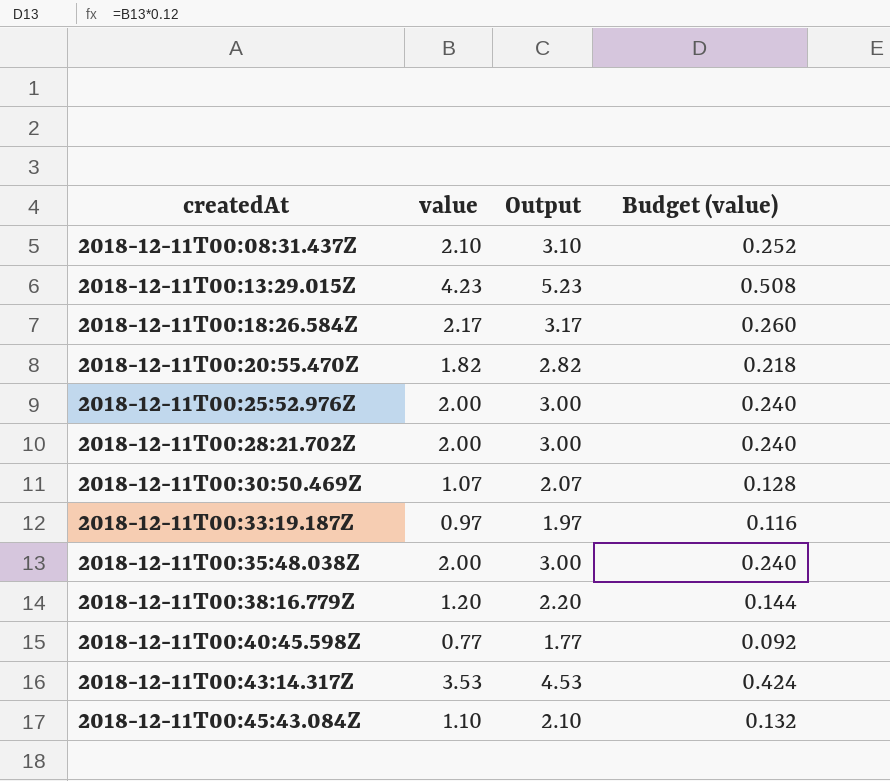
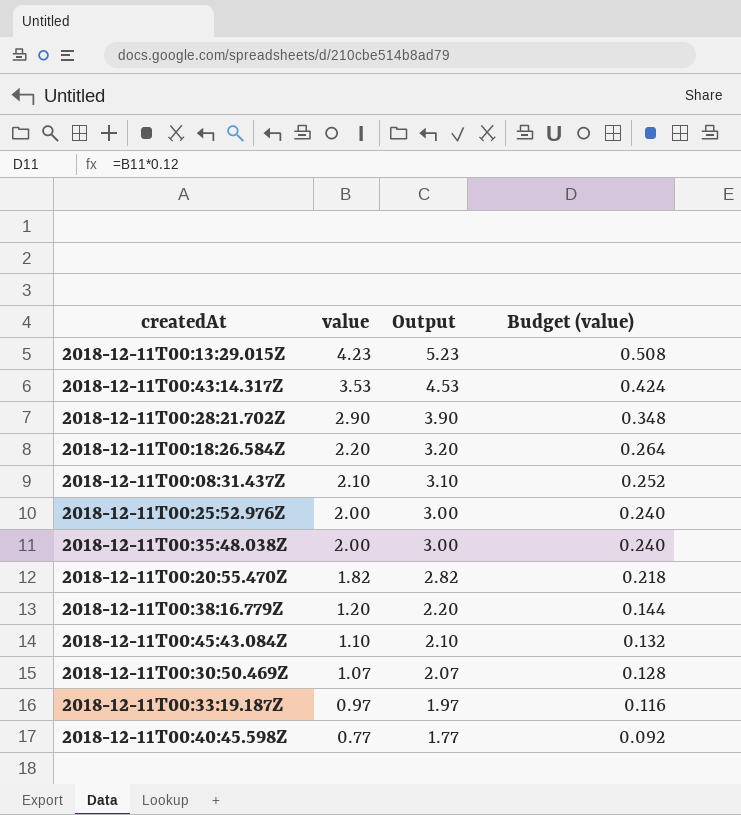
row order: createdAt ascending -> value descending
2018-12-11T00:28:21.702Z | value: 2.00 -> 2.90
2018-12-11T00:28:21.702Z | Output: 3.00 -> 3.90
2018-12-11T00:28:21.702Z | Budget (value): 0.240 -> 0.348
2018-12-11T00:18:26.584Z | value: 2.17 -> 2.20
2018-12-11T00:18:26.584Z | Output: 3.17 -> 3.20
2018-12-11T00:18:26.584Z | Budget (value): 0.260 -> 0.264

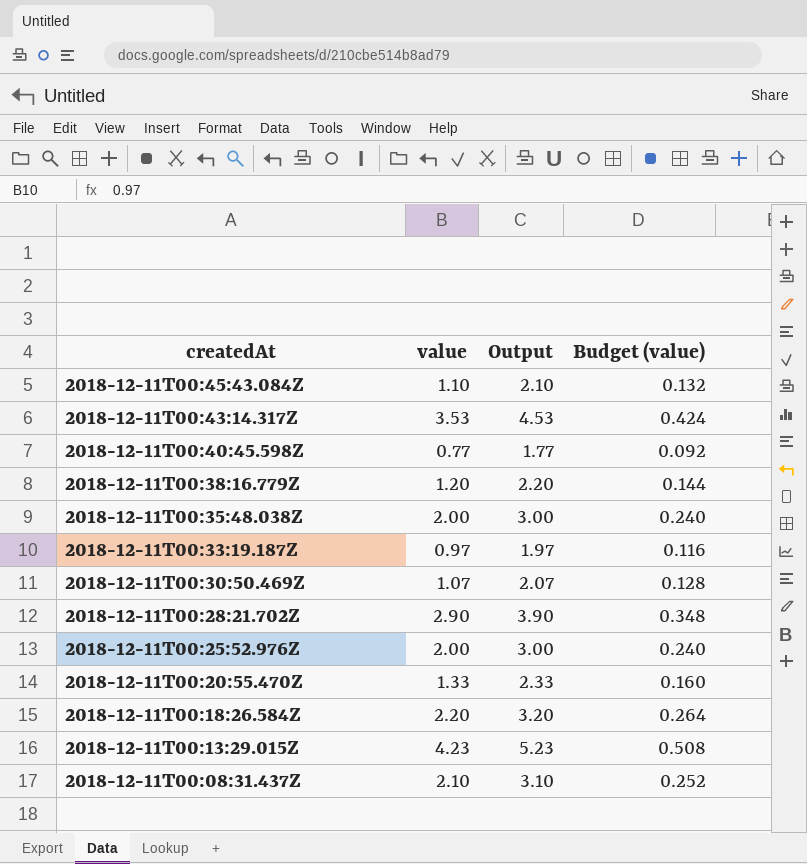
row order: value descending -> createdAt descending
2018-12-11T00:20:55.470Z | value: 1.82 -> 1.33
2018-12-11T00:20:55.470Z | Output: 2.82 -> 2.33
2018-12-11T00:20:55.470Z | Budget (value): 0.218 -> 0.160

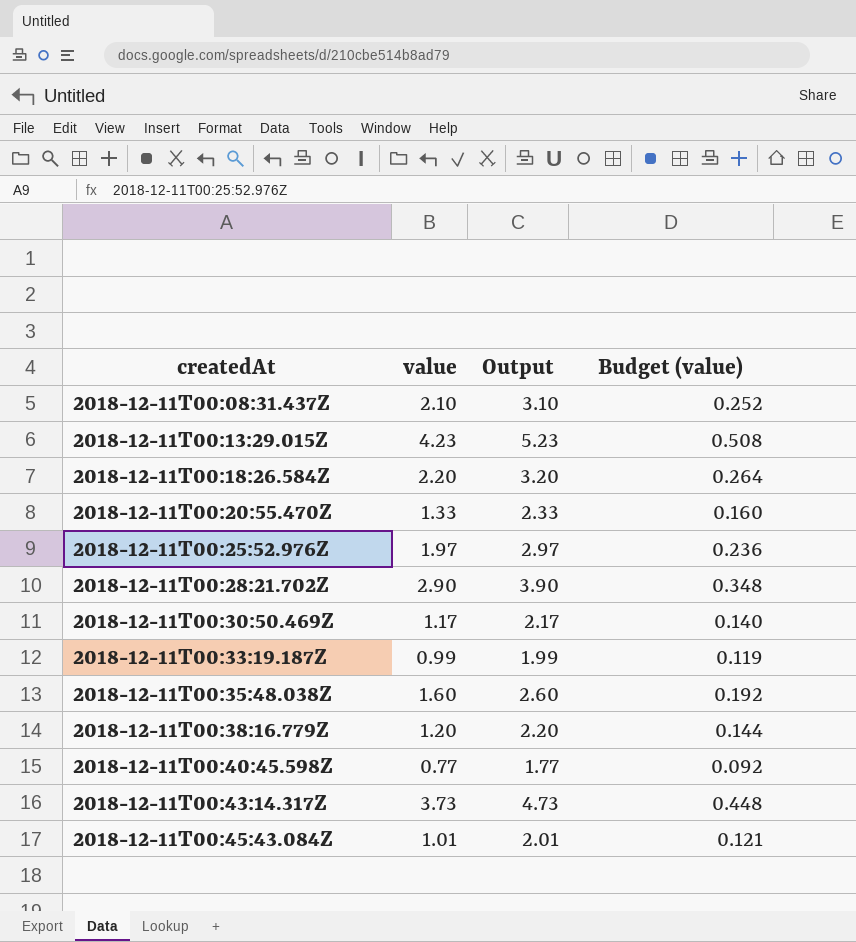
row order: createdAt descending -> createdAt ascending
2018-12-11T00:25:52.976Z | value: 2.00 -> 1.97
2018-12-11T00:25:52.976Z | Output: 3.00 -> 2.97
2018-12-11T00:25:52.976Z | Budget (value): 0.240 -> 0.236
2018-12-11T00:30:50.469Z | value: 1.07 -> 1.17
2018-12-11T00:30:50.469Z | Output: 2.07 -> 2.17
2018-12-11T00:30:50.469Z | Budget (value): 0.128 -> 0.140
2018-12-11T00:33:19.187Z | value: 0.97 -> 0.99
2018-12-11T00:33:19.187Z | Output: 1.97 -> 1.99
2018-12-11T00:33:19.187Z | Budget (value): 0.116 -> 0.119
2018-12-11T00:35:48.038Z | value: 2.00 -> 1.60
2018-12-11T00:35:48.038Z | Output: 3.00 -> 2.60
2018-12-11T00:35:48.038Z | Budget (value): 0.240 -> 0.192
2018-12-11T00:43:14.317Z | value: 3.53 -> 3.73
2018-12-11T00:43:14.317Z | Output: 4.53 -> 4.73
2018-12-11T00:43:14.317Z | Budget (value): 0.424 -> 0.448
2018-12-11T00:45:43.084Z | value: 1.10 -> 1.01
2018-12-11T00:45:43.084Z | Output: 2.10 -> 2.01
2018-12-11T00:45:43.084Z | Budget (value): 0.132 -> 0.121

